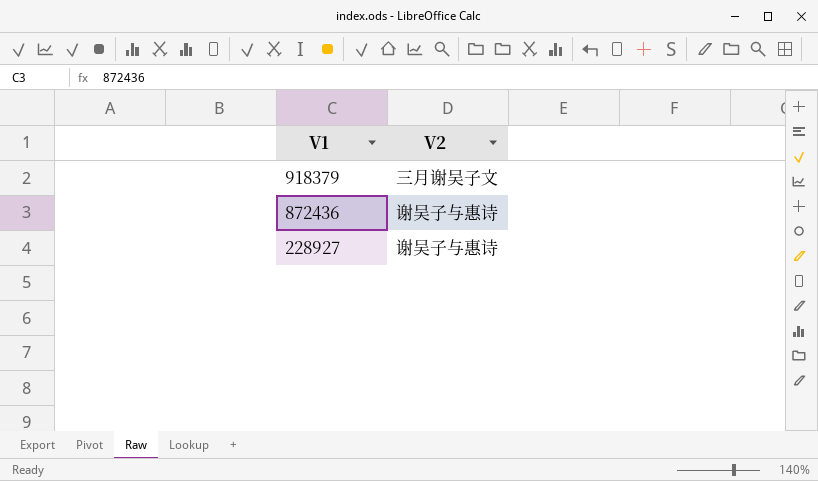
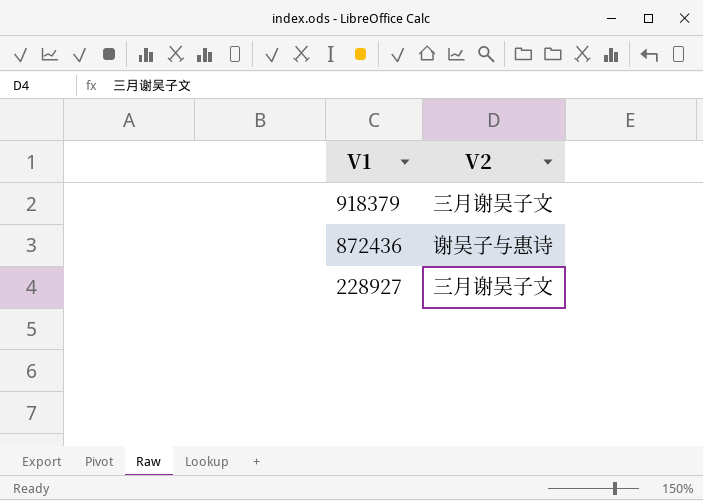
228927 | V2: 谢吴子与惠诗 -> 三月谢吴子文

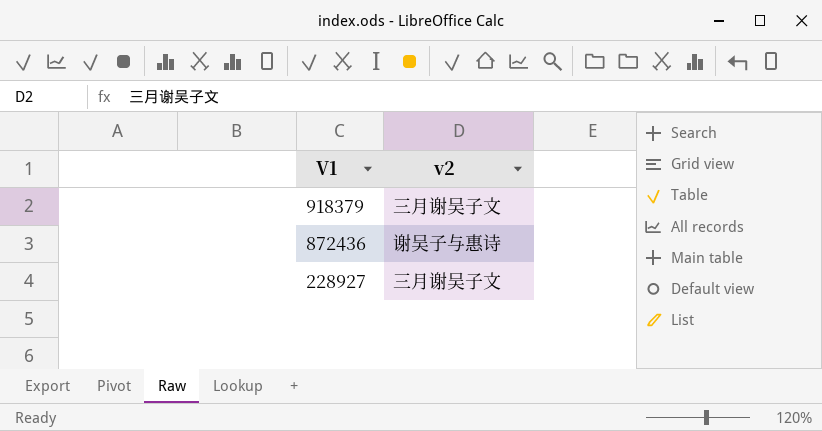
column name: V2 -> v2

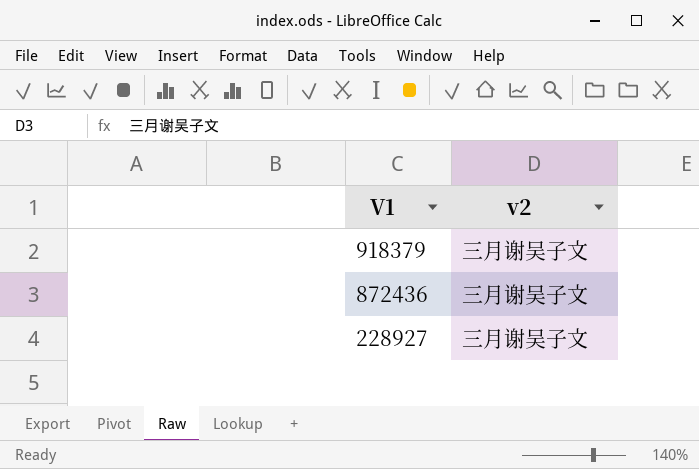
872436 | v2: 谢吴子与惠诗 -> 三月谢吴子文

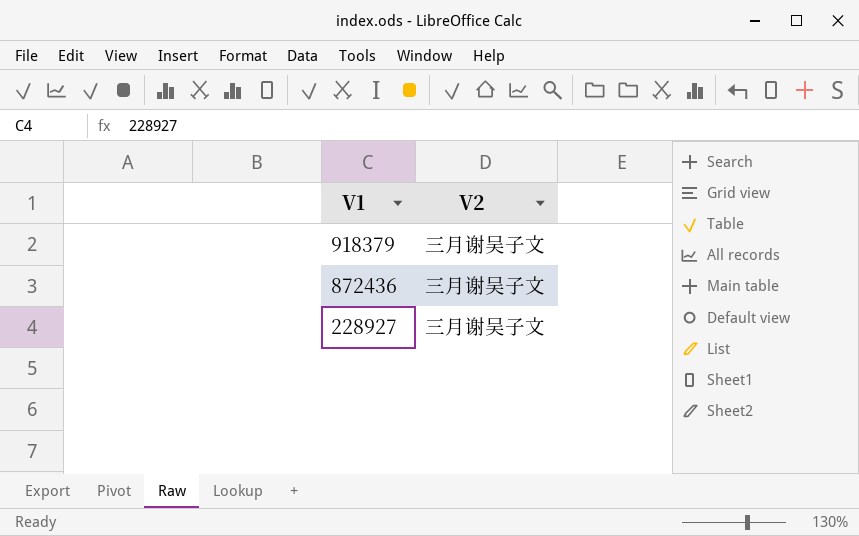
column name: v2 -> V2

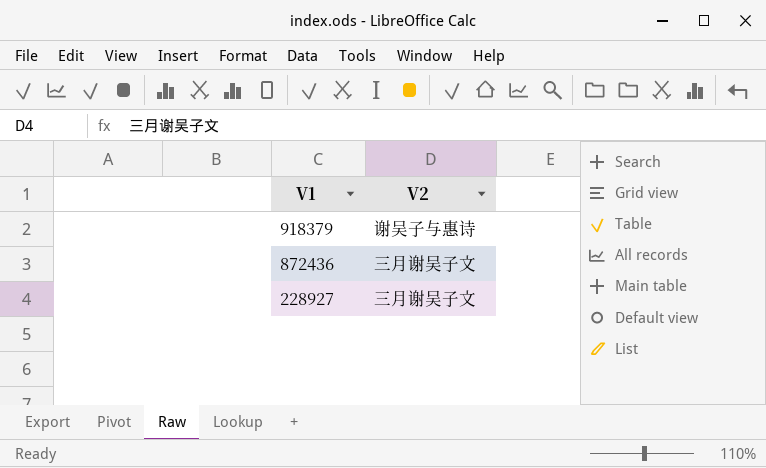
918379 | V2: 三月谢吴子文 -> 谢吴子与惠诗

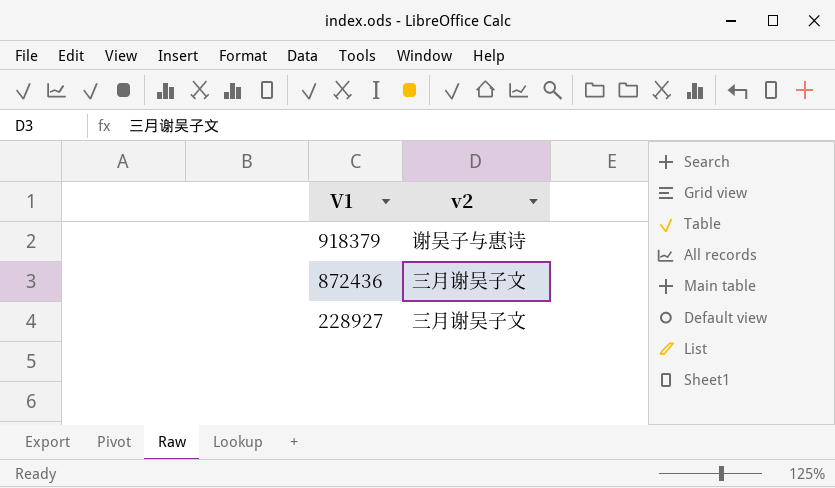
column name: V2 -> v2

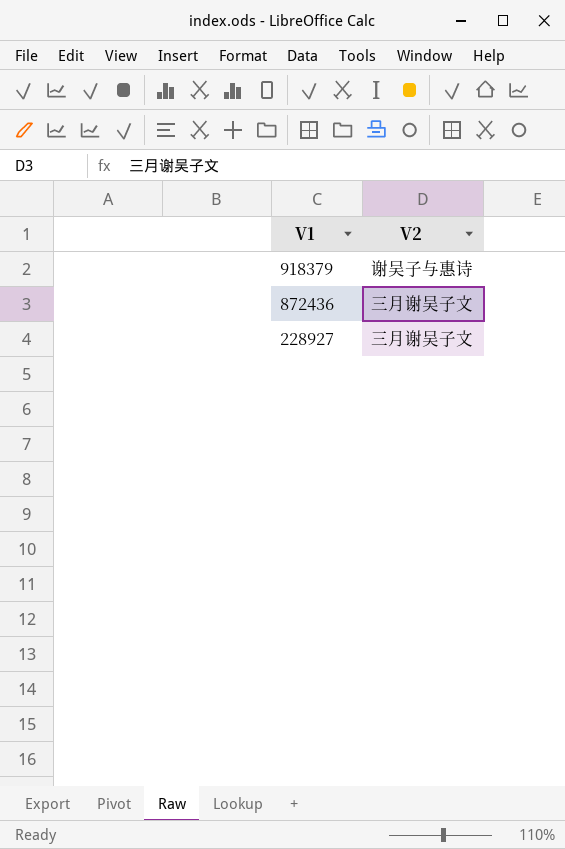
column name: v2 -> V2

